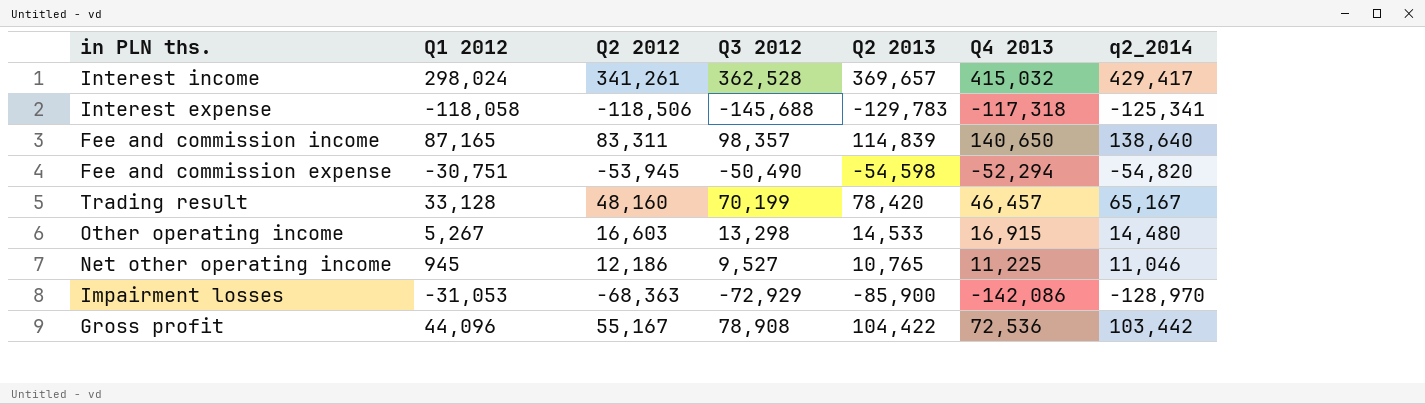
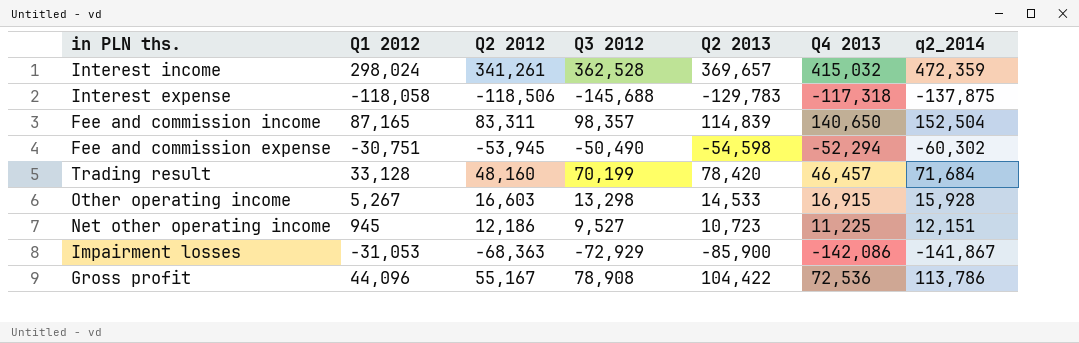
Interest income | q2_2014: 429,417 -> 472,359
Interest expense | q2_2014: -125,341 -> -137,875
Fee and commission income | q2_2014: 138,640 -> 152,504
Fee and commission expense | q2_2014: -54,820 -> -60,302
Trading result | q2_2014: 65,167 -> 71,684
Other operating income | q2_2014: 14,480 -> 15,928
Net other operating income | Q2 2013: 10,765 -> 10,723
Net other operating income | q2_2014: 11,046 -> 12,151
Impairment losses | q2_2014: -128,970 -> -141,867
Gross profit | q2_2014: 103,442 -> 113,786

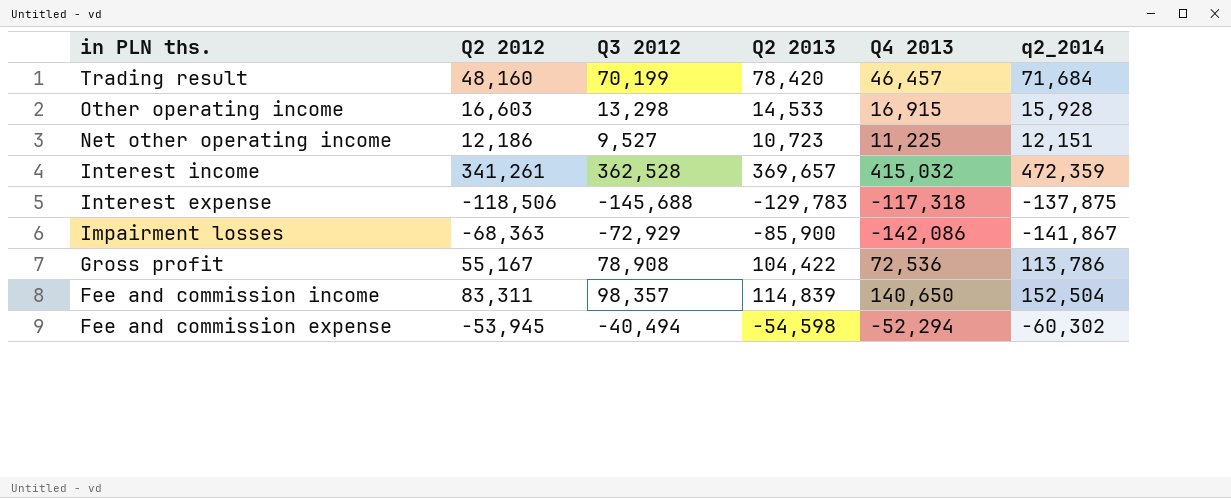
row order: none -> in PLN ths. descending
column Q1 2012 | position: 2 -> none
Fee and commission expense | Q3 2012: -50,490 -> -40,494

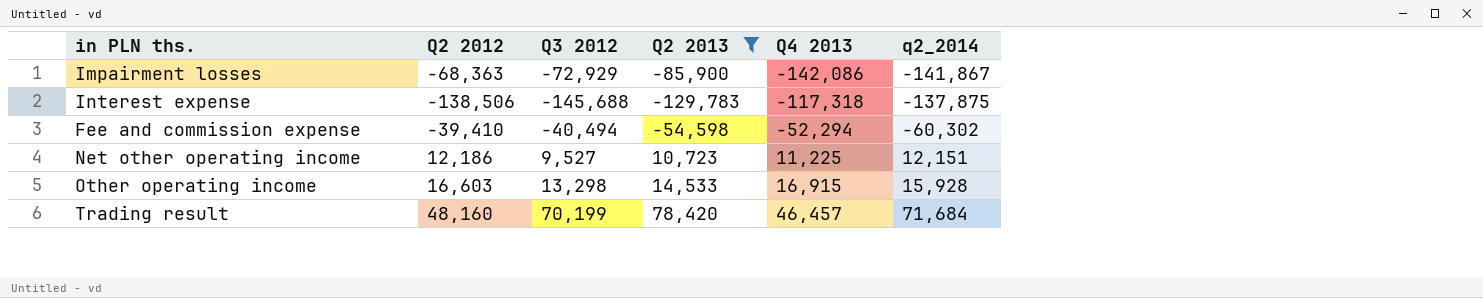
filter: none -> Q2 2013 <= 78,420
row order: in PLN ths. descending -> Q4 2013 ascending
Interest expense | Q2 2012: -118,506 -> -138,506
Fee and commission expense | Q2 2012: -53,945 -> -39,410

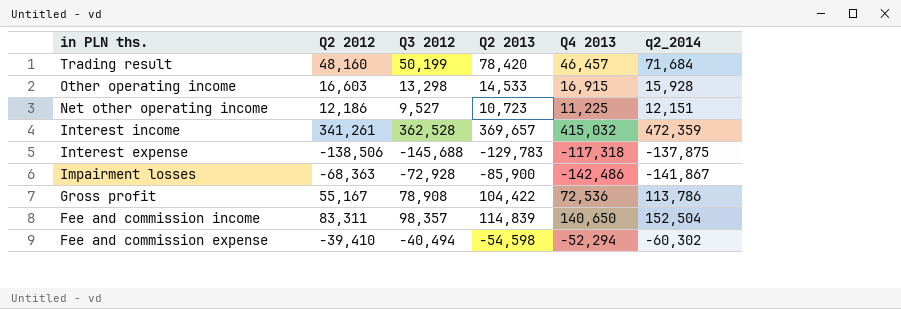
filter: Q2 2013 <= 78,420 -> none
row order: Q4 2013 ascending -> in PLN ths. descending
Trading result | Q3 2012: 70,199 -> 50,199
Impairment losses | Q3 2012: -72,929 -> -72,928
Impairment losses | Q4 2013: -142,086 -> -142,486

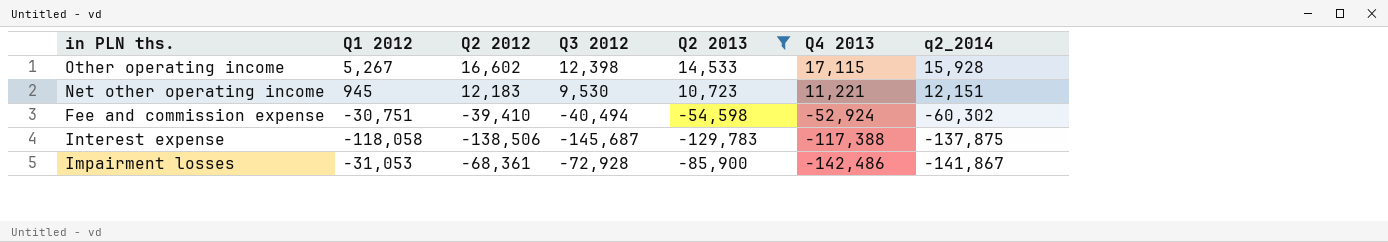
filter: none -> Q2 2013 <= 14,533
row order: in PLN ths. descending -> Q4 2013 descending
column Q1 2012 | position: none -> 2
Other operating income | Q2 2012: 16,603 -> 16,602
Other operating income | Q3 2012: 13,298 -> 12,398
Other operating income | Q4 2013: 16,915 -> 17,115
Net other operating income | Q2 2012: 12,186 -> 12,183
Net other operating income | Q3 2012: 9,527 -> 9,530
Net other operating income | Q4 2013: 11,225 -> 11,221
Fee and commission expense | Q4 2013: -52,294 -> -52,924
Interest expense | Q3 2012: -145,688 -> -145,687
Interest expense | Q4 2013: -117,318 -> -117,388
Impairment losses | Q2 2012: -68,363 -> -68,361

